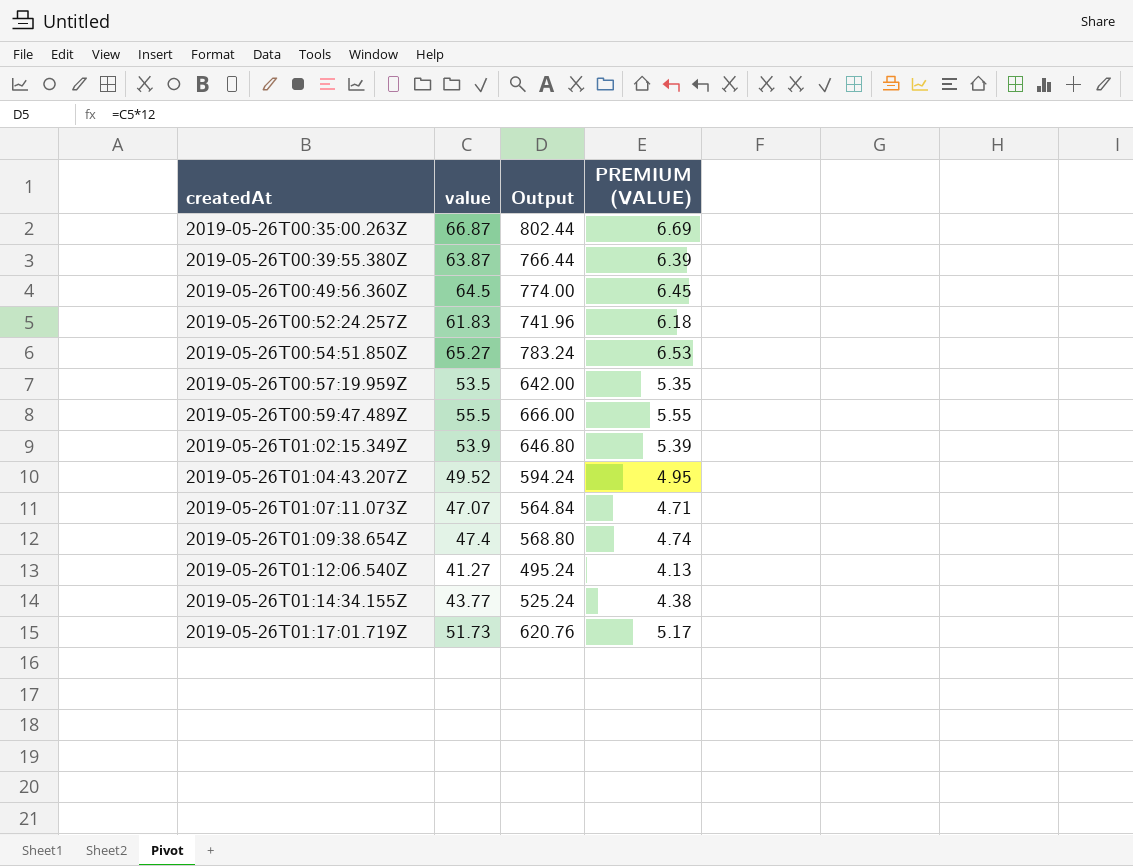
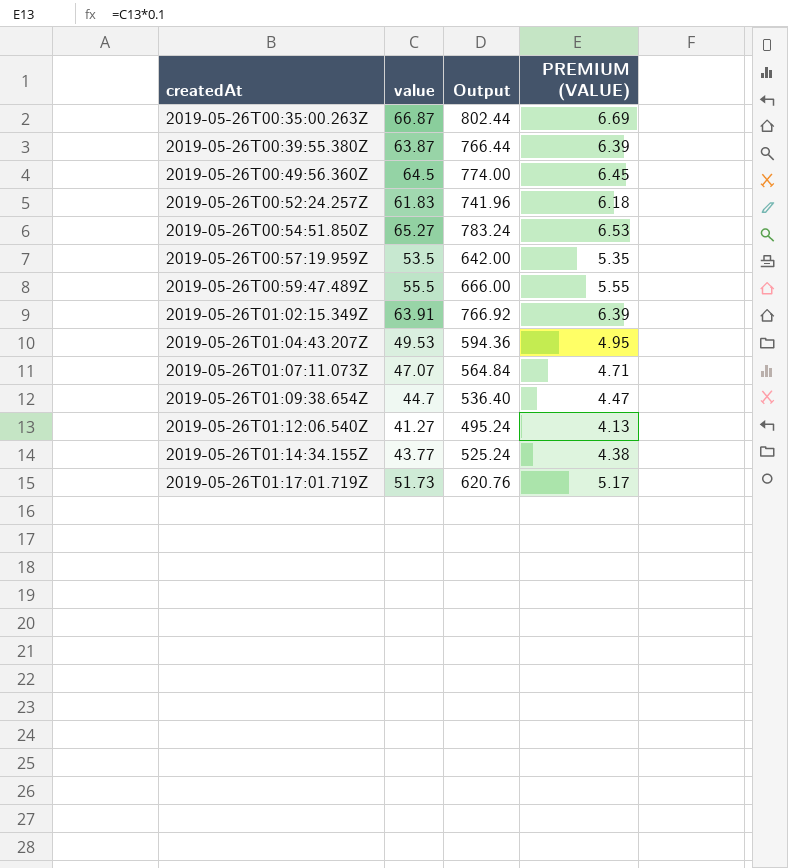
2019-05-26T01:02:15.349Z | value: 53.9 -> 63.91
2019-05-26T01:02:15.349Z | Output: 646.80 -> 766.92
2019-05-26T01:02:15.349Z | PREMIUM (VALUE): 5.39 -> 6.39
2019-05-26T01:04:43.207Z | value: 49.52 -> 49.53
2019-05-26T01:04:43.207Z | Output: 594.24 -> 594.36
2019-05-26T01:09:38.654Z | value: 47.4 -> 44.7
2019-05-26T01:09:38.654Z | Output: 568.80 -> 536.40
2019-05-26T01:09:38.654Z | PREMIUM (VALUE): 4.74 -> 4.47

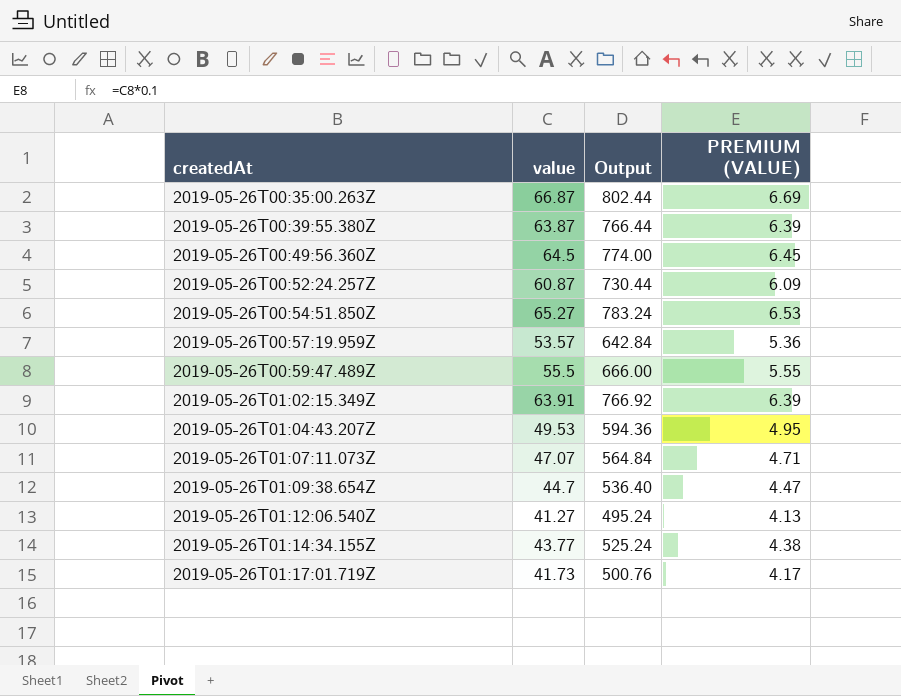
2019-05-26T00:52:24.257Z | value: 61.83 -> 60.87
2019-05-26T00:52:24.257Z | Output: 741.96 -> 730.44
2019-05-26T00:52:24.257Z | PREMIUM (VALUE): 6.18 -> 6.09
2019-05-26T00:57:19.959Z | value: 53.5 -> 53.57
2019-05-26T00:57:19.959Z | Output: 642.00 -> 642.84
2019-05-26T00:57:19.959Z | PREMIUM (VALUE): 5.35 -> 5.36
2019-05-26T01:17:01.719Z | value: 51.73 -> 41.73
2019-05-26T01:17:01.719Z | Output: 620.76 -> 500.76
2019-05-26T01:17:01.719Z | PREMIUM (VALUE): 5.17 -> 4.17

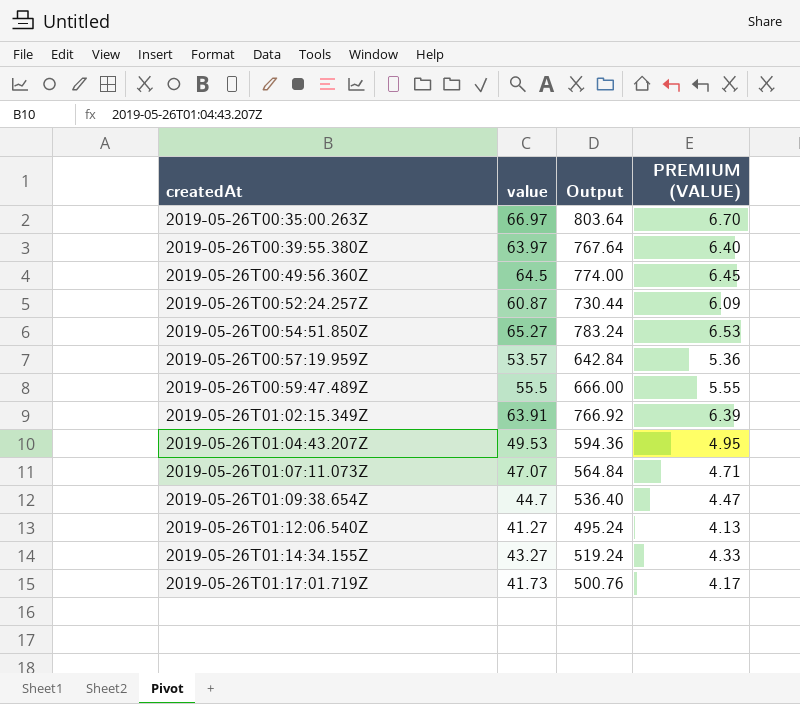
2019-05-26T00:35:00.263Z | value: 66.87 -> 66.97
2019-05-26T00:35:00.263Z | Output: 802.44 -> 803.64
2019-05-26T00:35:00.263Z | PREMIUM (VALUE): 6.69 -> 6.70
2019-05-26T00:39:55.380Z | value: 63.87 -> 63.97
2019-05-26T00:39:55.380Z | Output: 766.44 -> 767.64
2019-05-26T00:39:55.380Z | PREMIUM (VALUE): 6.39 -> 6.40
2019-05-26T01:14:34.155Z | value: 43.77 -> 43.27
2019-05-26T01:14:34.155Z | Output: 525.24 -> 519.24
2019-05-26T01:14:34.155Z | PREMIUM (VALUE): 4.38 -> 4.33

